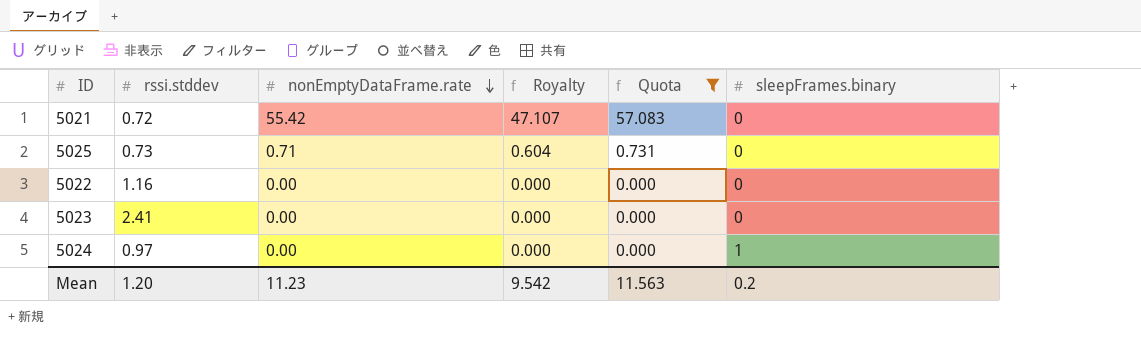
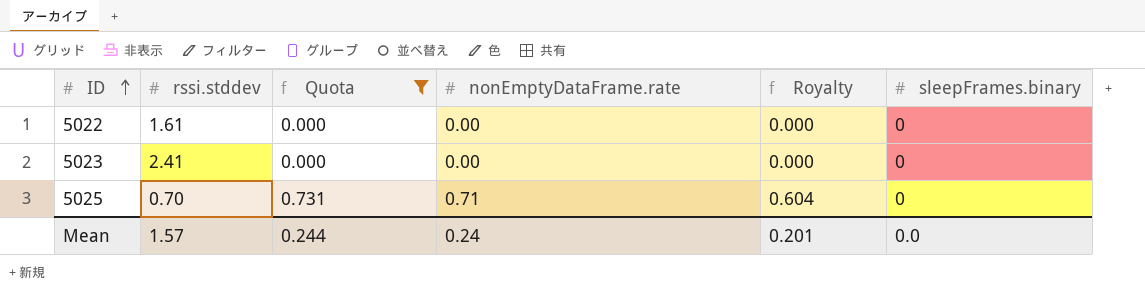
row order: nonEmptyDataFrame.rate descending -> ID ascending
column Quota | position: 5 -> 3
row 5021: 0.72 | 55.42 | 47.107 | 57.083 | 0 -> none
row 5024: 0.97 | 0.00 | 0.000 | 0.000 | 1 -> none
5022 | rssi.stddev: 1.16 -> 1.61
5025 | rssi.stddev: 0.73 -> 0.70
Mean | rssi.stddev: 1.20 -> 1.57
Mean | Quota: 11.563 -> 0.244
Mean | nonEmptyDataFrame.rate: 11.23 -> 0.24
Mean | Royalty: 9.542 -> 0.201
Mean | sleepFrames.binary: 0.2 -> 0.0

